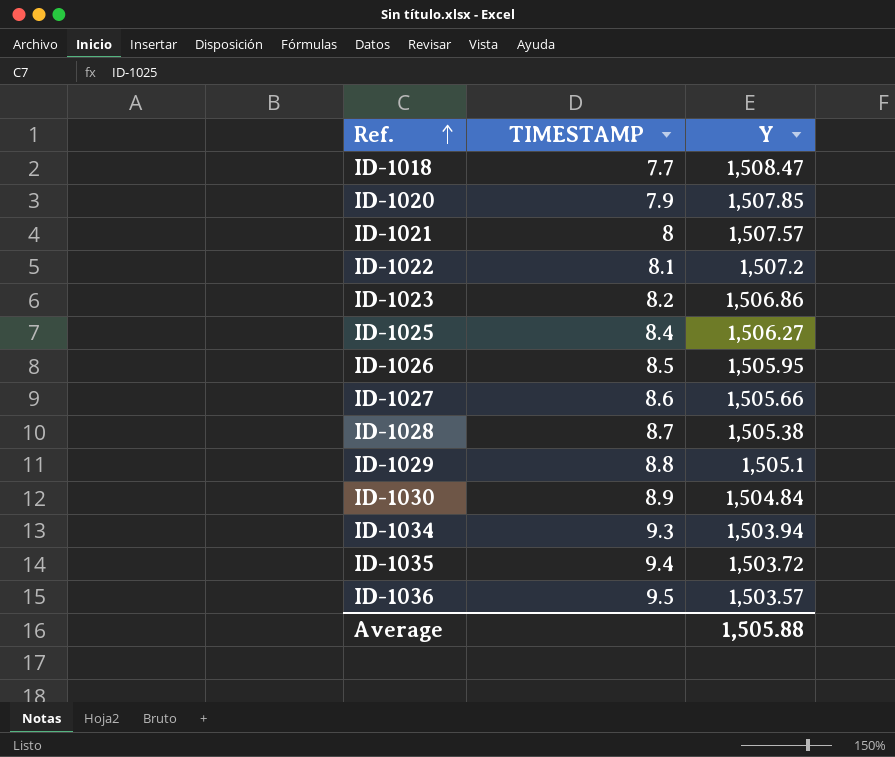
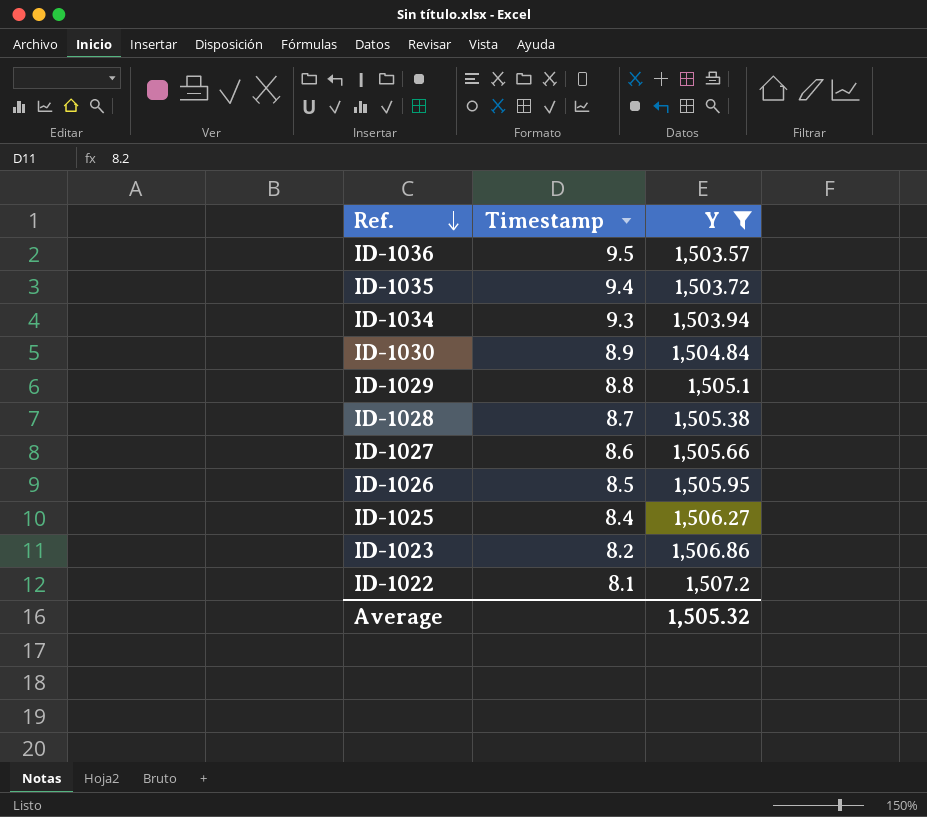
filter: none -> Y <= 1,507.2
row order: Ref. ascending -> Ref. descending
column name: TIMESTAMP -> Timestamp
Average | Y: 1,505.88 -> 1,505.32

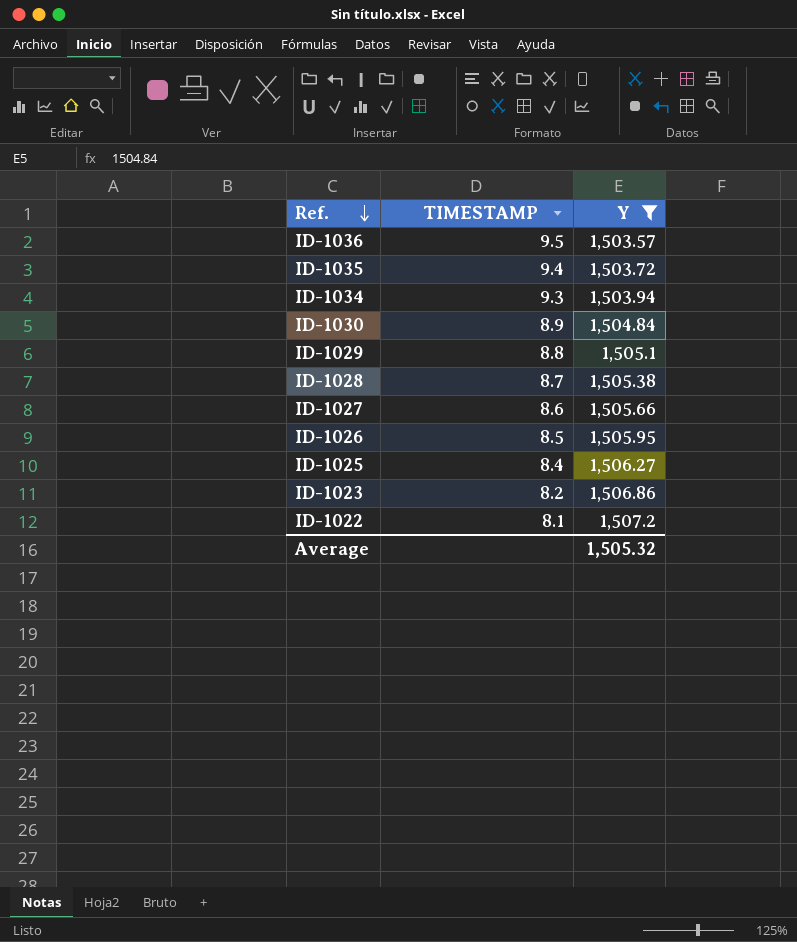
column name: Timestamp -> TIMESTAMP

